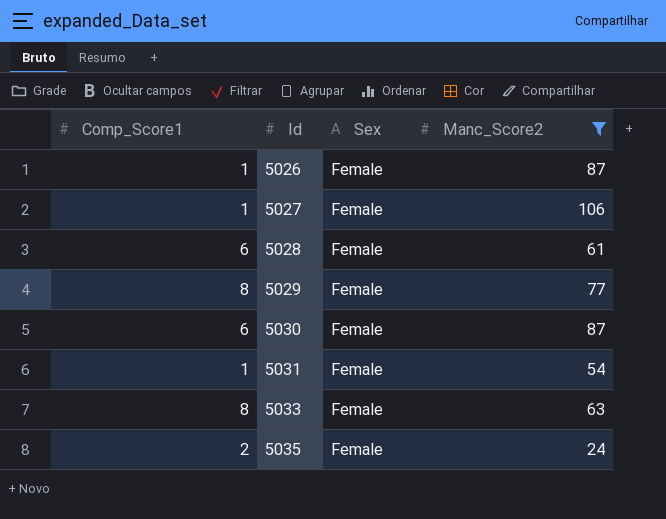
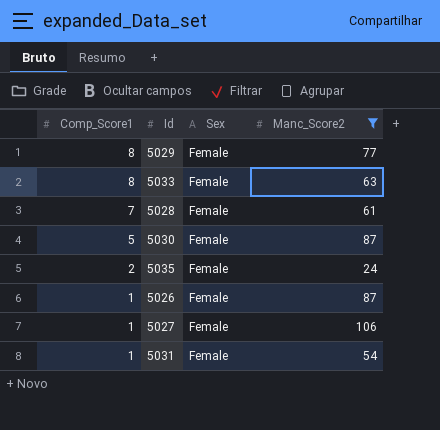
row order: Id ascending -> Comp_Score1 descending
5028 | Comp_Score1: 6 -> 7
5030 | Comp_Score1: 6 -> 5

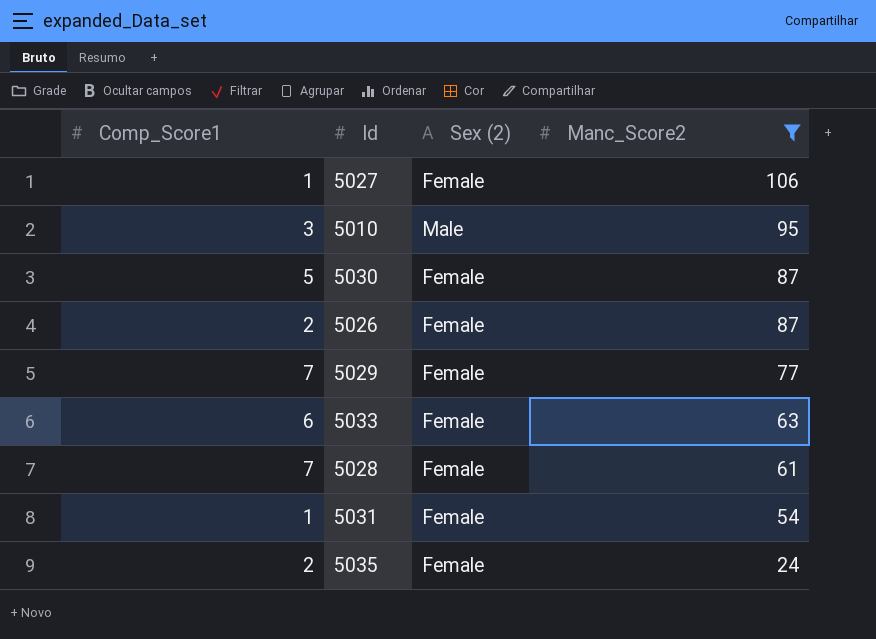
row order: Comp_Score1 descending -> Manc_Score2 descending
column name: Sex -> Sex (2)
row 5010: none -> 3 | Male | 95
5026 | Comp_Score1: 1 -> 2
5029 | Comp_Score1: 8 -> 7
5033 | Comp_Score1: 8 -> 6

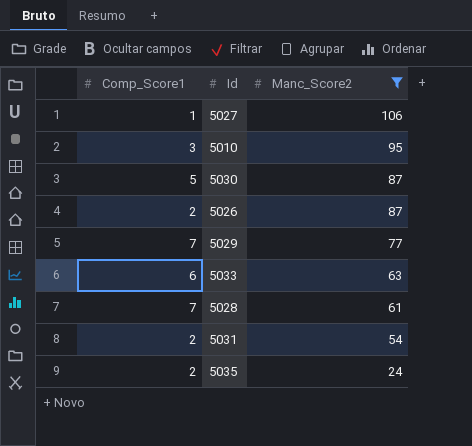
column Sex (2) | position: 3 -> none
5031 | Comp_Score1: 1 -> 2

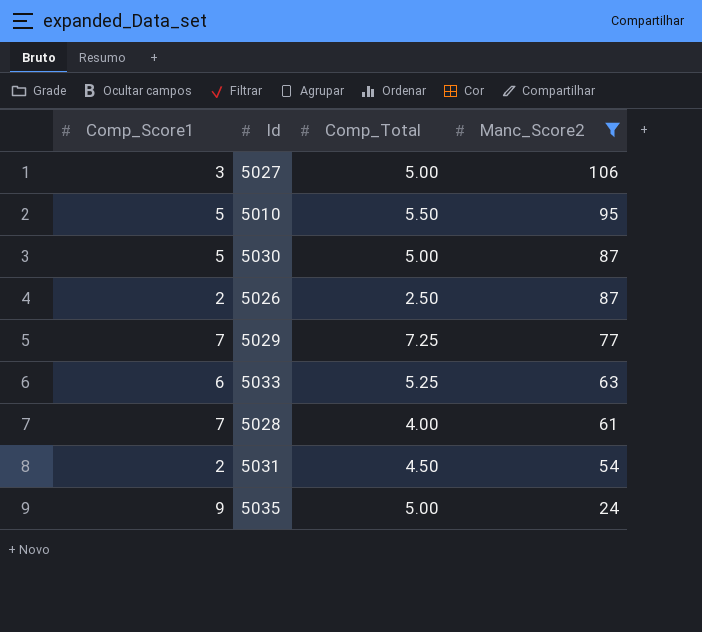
column Comp_Total | position: none -> 3
5027 | Comp_Score1: 1 -> 3
5010 | Comp_Score1: 3 -> 5
5035 | Comp_Score1: 2 -> 9

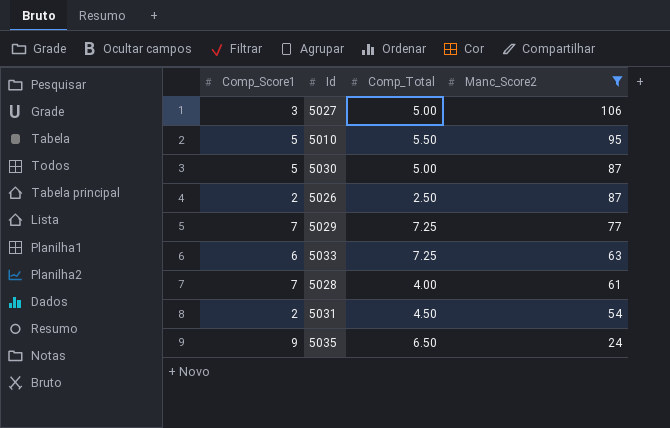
5033 | Comp_Total: 5.25 -> 7.25
5035 | Comp_Total: 5.00 -> 6.50

